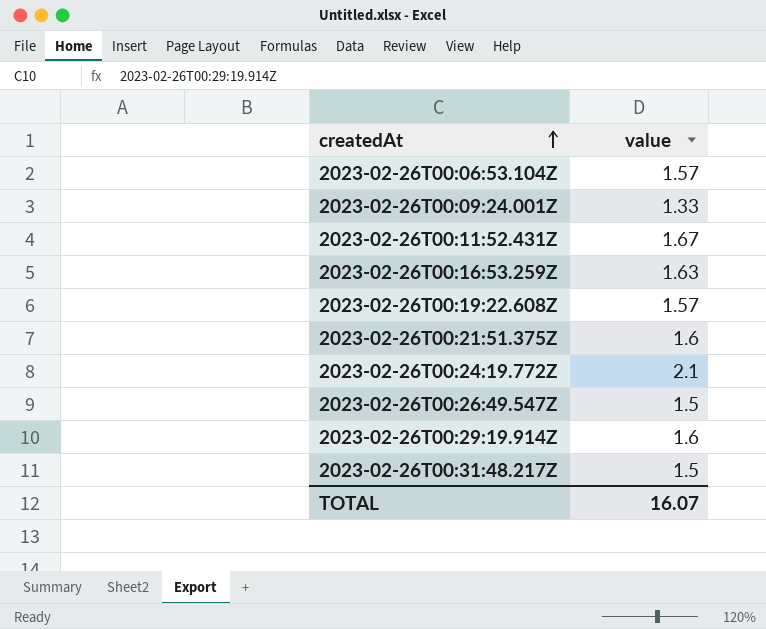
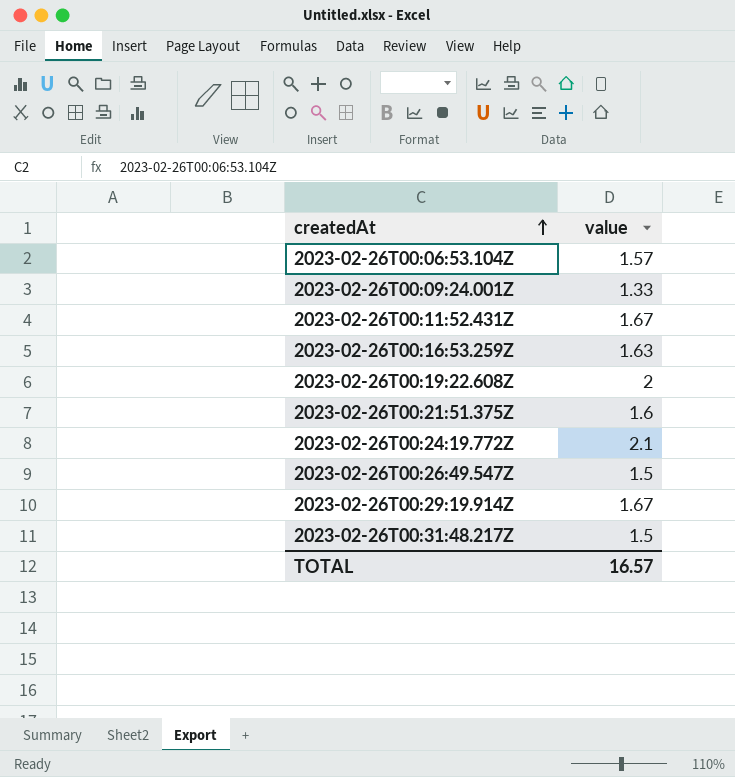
2023-02-26T00:19:22.608Z | value: 1.57 -> 2
2023-02-26T00:29:19.914Z | value: 1.6 -> 1.67
TOTAL | value: 16.07 -> 16.57

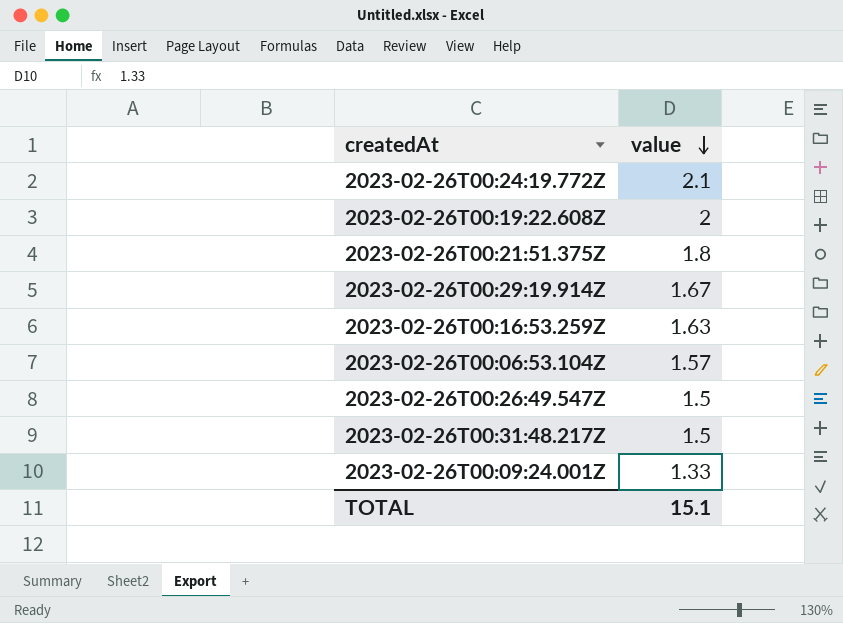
row order: createdAt ascending -> value descending
row 2023-02-26T00:11:52.431Z: 1.67 -> none
2023-02-26T00:21:51.375Z | value: 1.6 -> 1.8
TOTAL | value: 16.57 -> 15.1

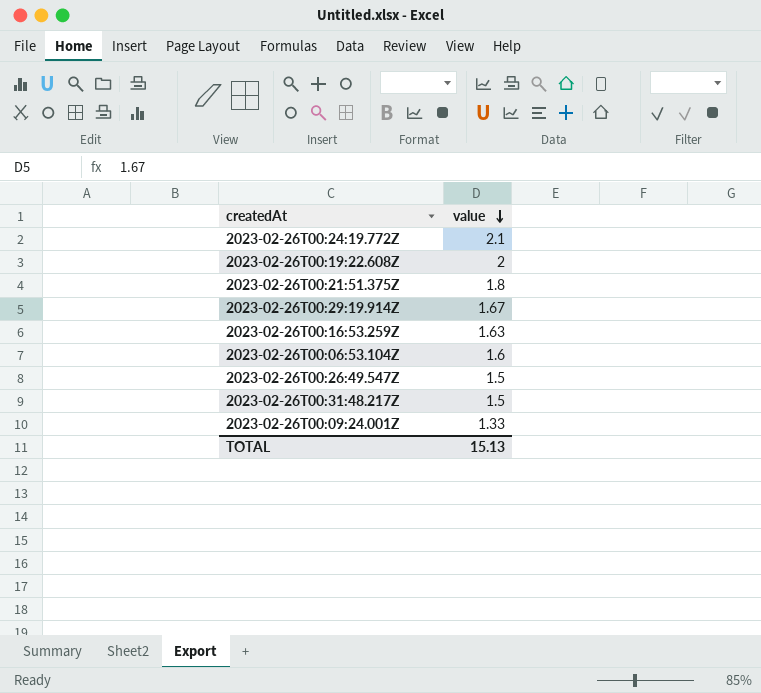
2023-02-26T00:06:53.104Z | value: 1.57 -> 1.6
TOTAL | value: 15.1 -> 15.13

